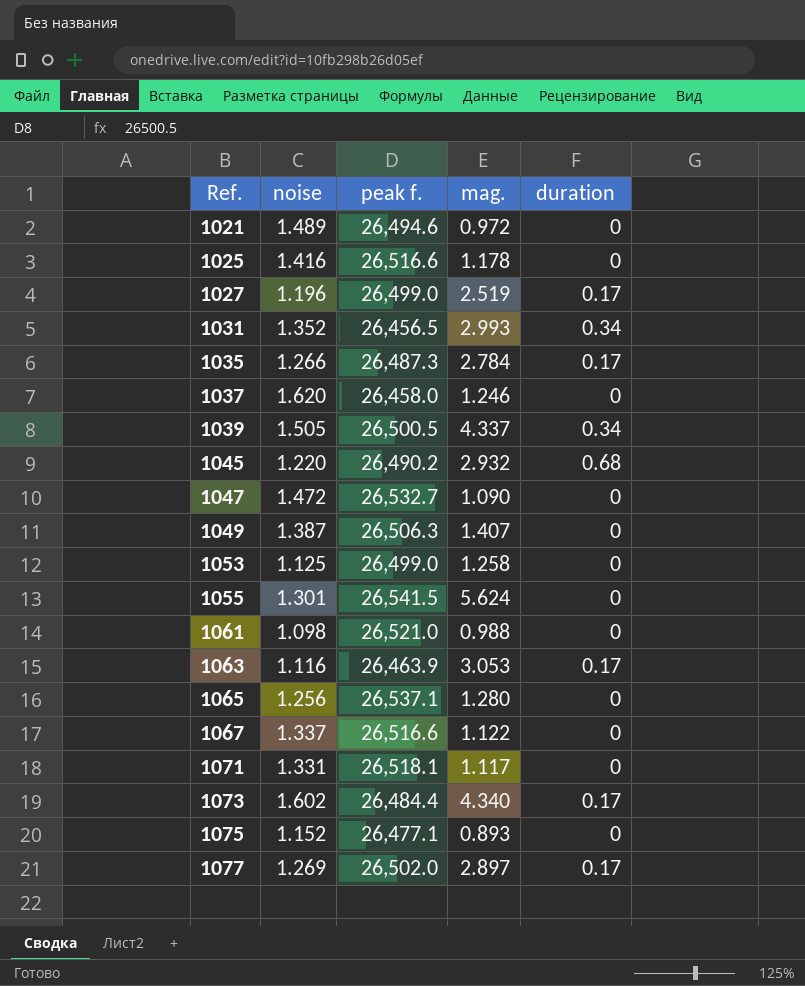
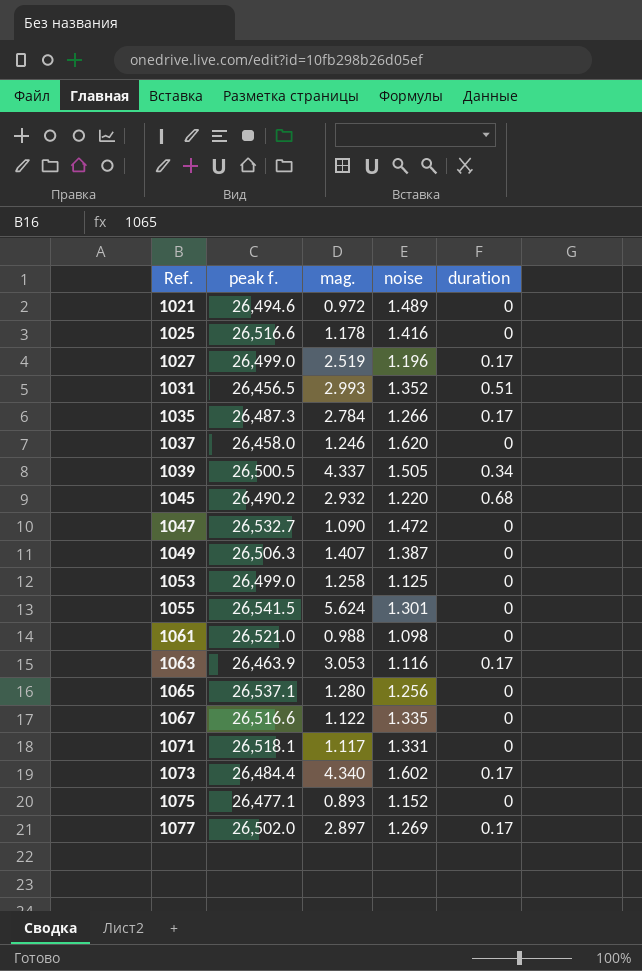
column noise | position: 2 -> 4
1031 | duration: 0.34 -> 0.51
1067 | noise: 1.337 -> 1.335

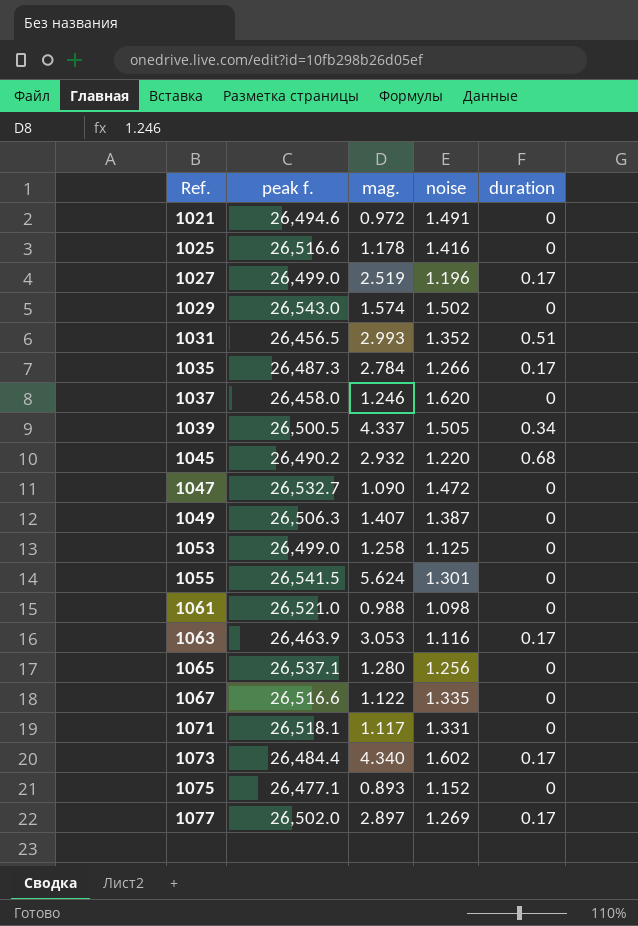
1021 | noise: 1.489 -> 1.491
row 1029: none -> 26,543.0 | 1.574 | 1.502 | 0

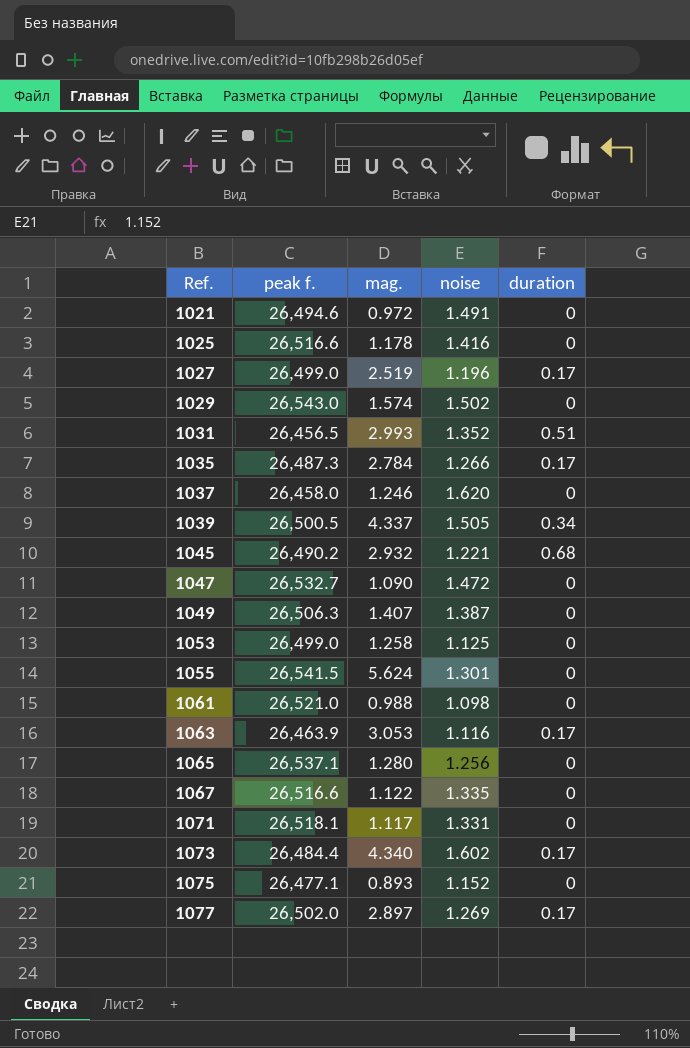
1045 | noise: 1.220 -> 1.221

